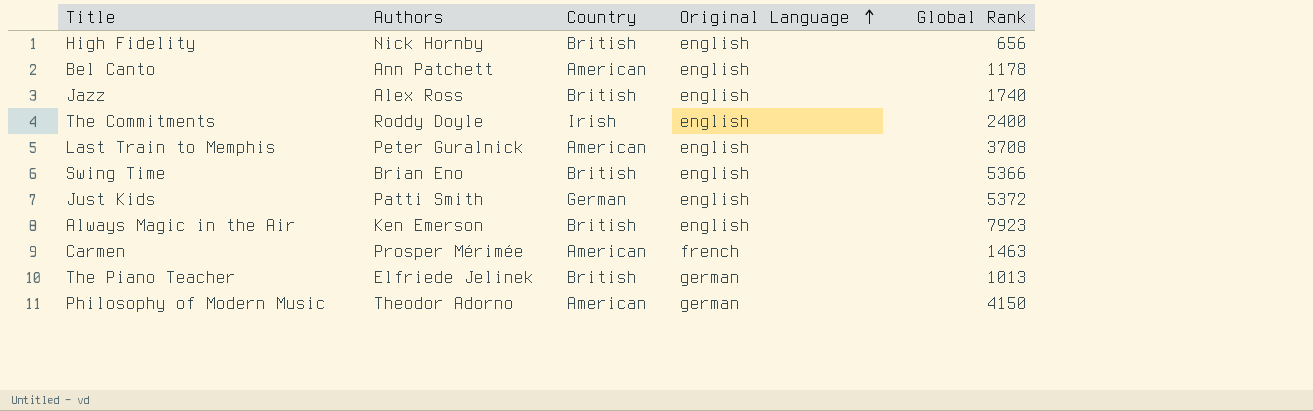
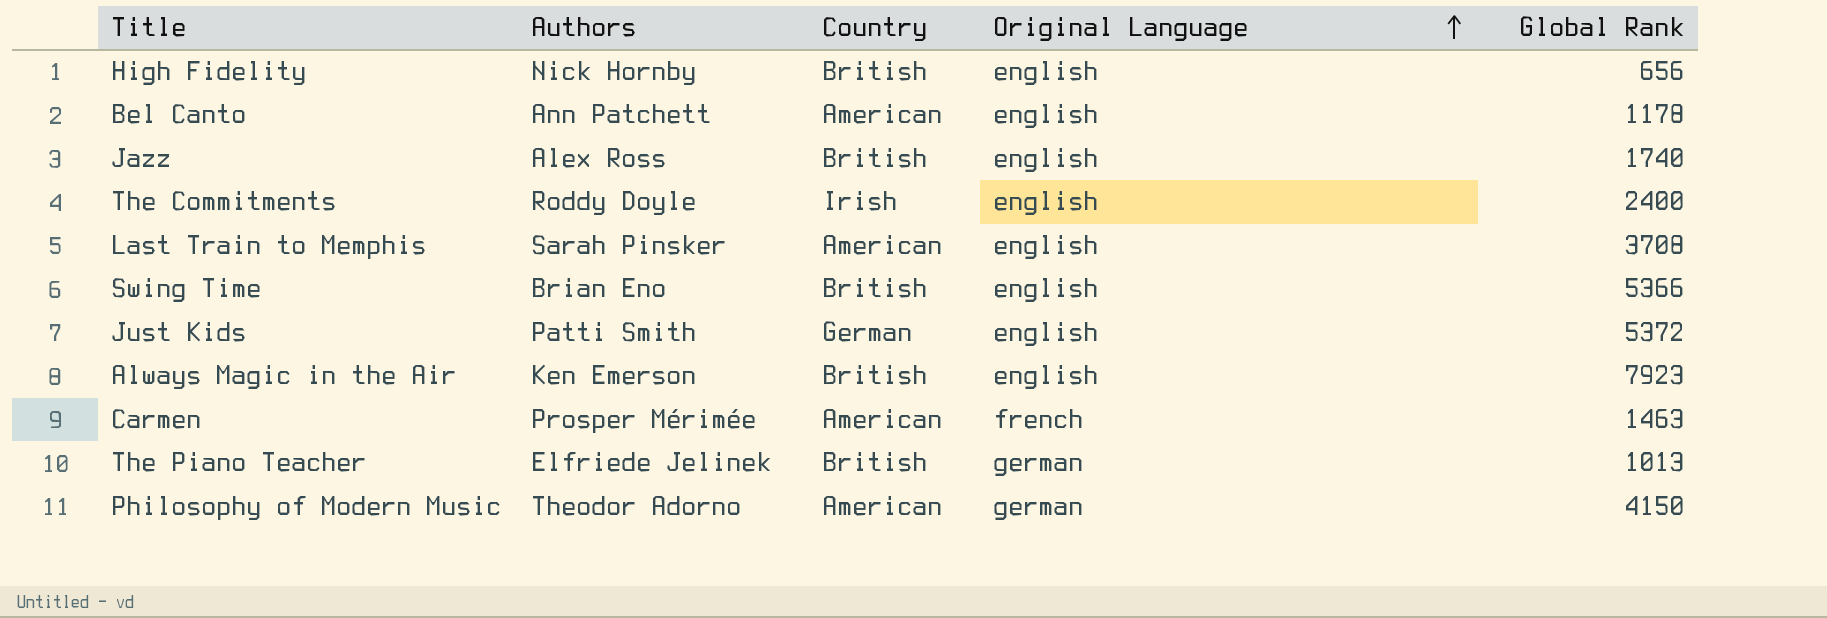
Last Train to Memphis | Authors: Peter Guralnick -> Sarah Pinsker

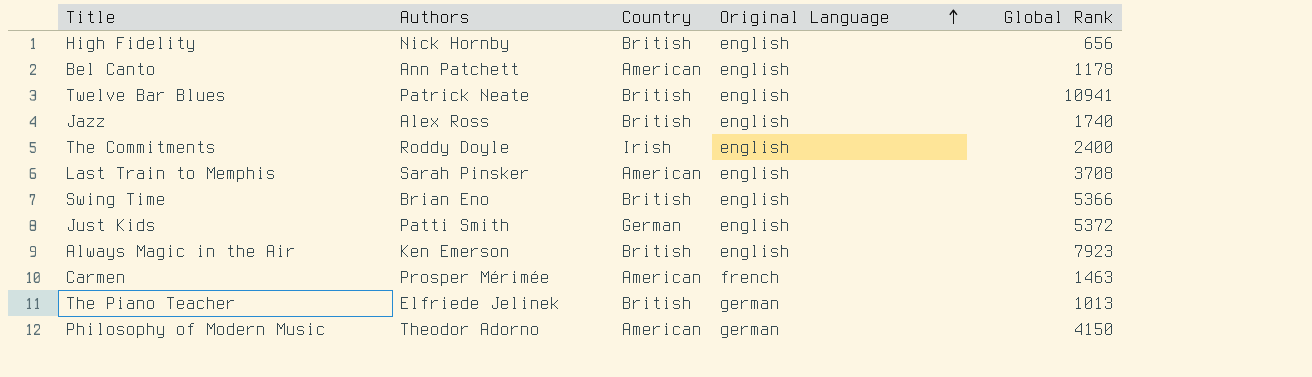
row Twelve Bar Blues: none -> Patrick Neate | British | english | 10941

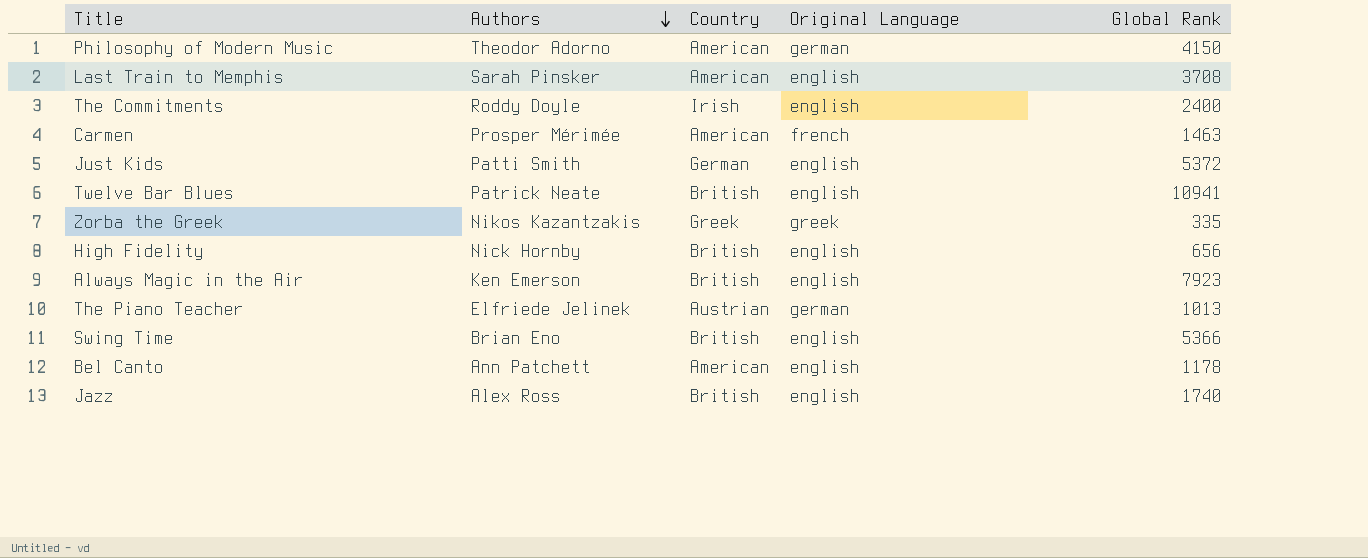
row order: Original Language ascending -> Authors descending
row Zorba the Greek: none -> Nikos Kazantzakis | Greek | greek | 335
The Piano Teacher | Country: British -> Austrian

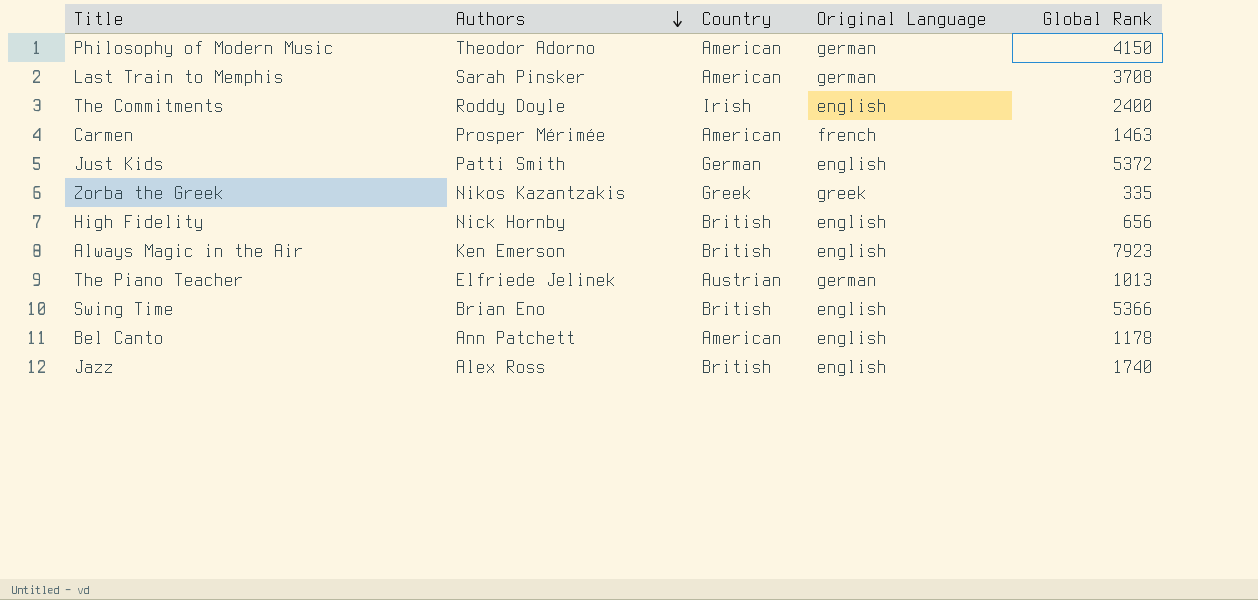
row Twelve Bar Blues: Patrick Neate | British | english | 10941 -> none
Last Train to Memphis | Original Language: english -> german

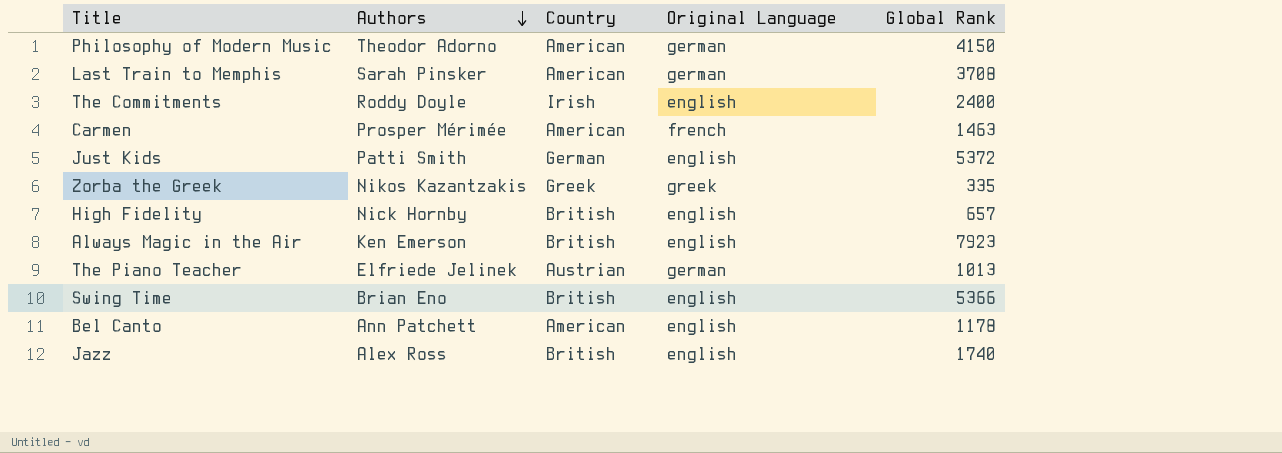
High Fidelity | Global Rank: 656 -> 657

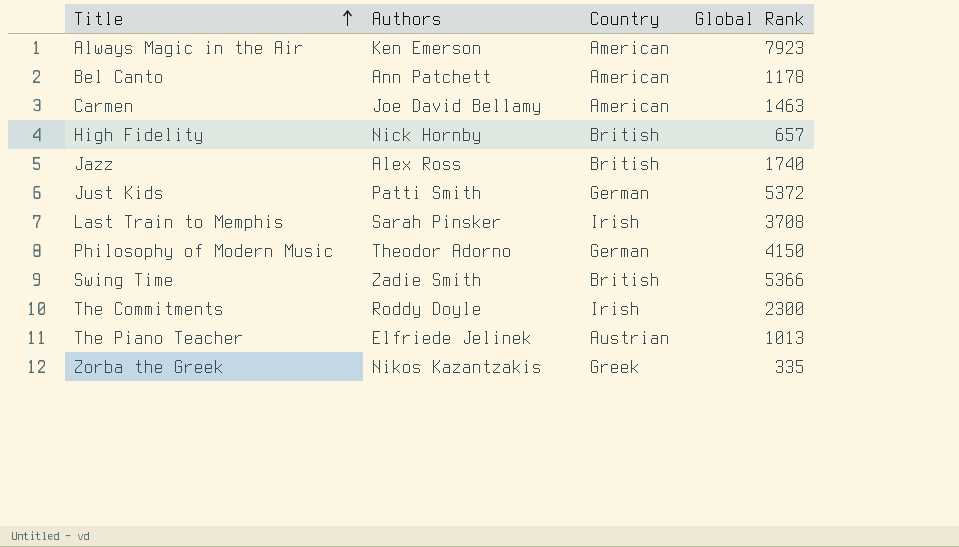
row order: Authors descending -> Title ascending
column Original Language | position: 4 -> none
Always Magic in the Air | Country: British -> American
Carmen | Authors: Prosper Mérimée -> Joe David Bellamy
Last Train to Memphis | Country: American -> Irish
Philosophy of Modern Music | Country: American -> German
Swing Time | Authors: Brian Eno -> Zadie Smith
The Commitments | Global Rank: 2400 -> 2300

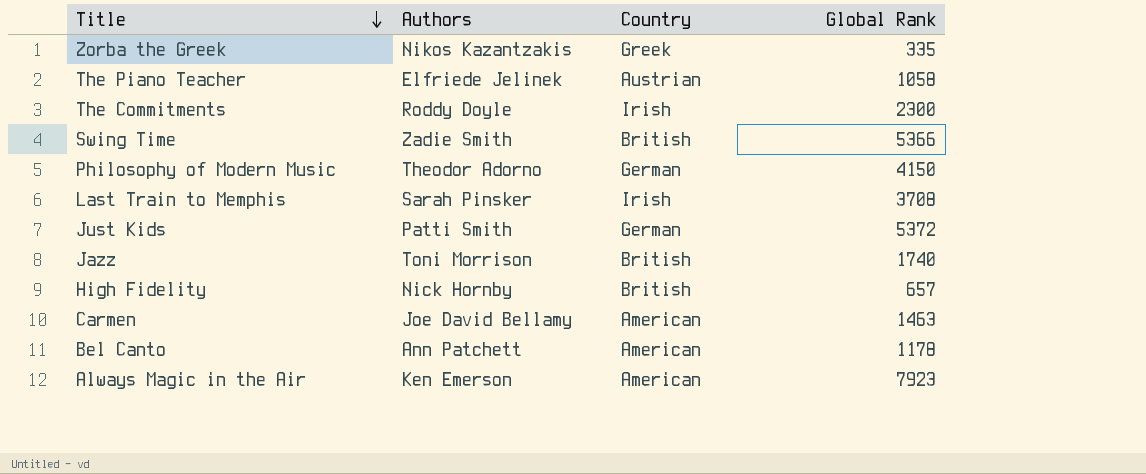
row order: Title ascending -> Title descending
The Piano Teacher | Global Rank: 1013 -> 1058
Jazz | Authors: Alex Ross -> Toni Morrison

